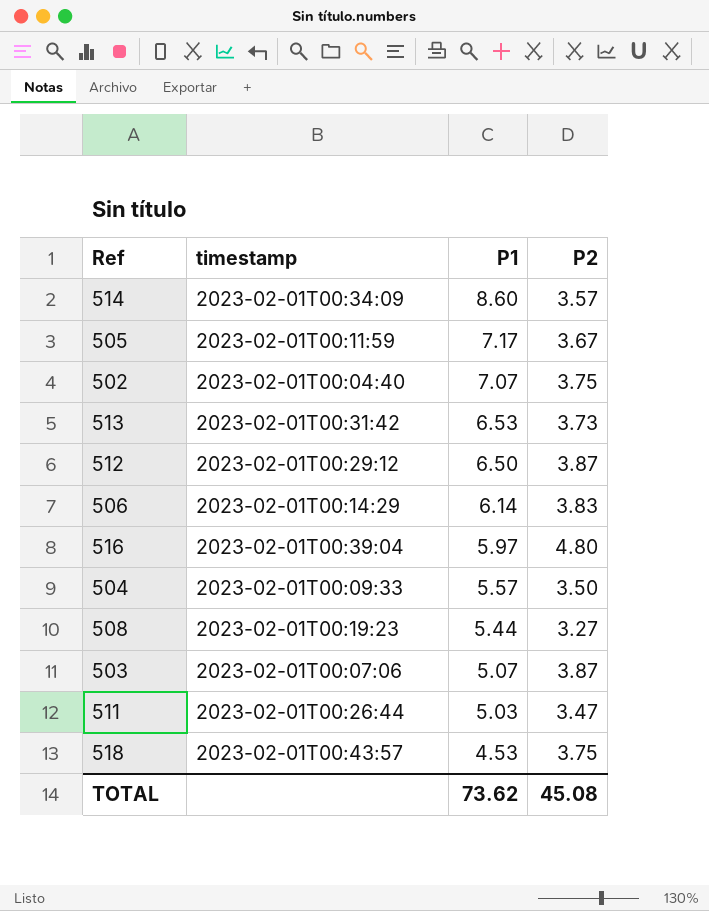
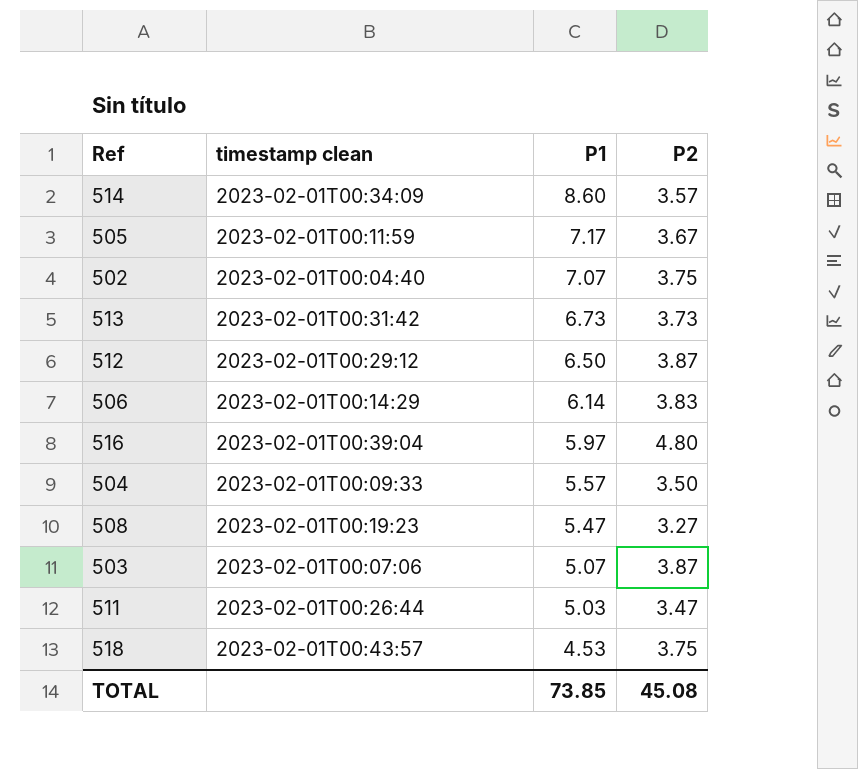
column name: timestamp -> timestamp clean
513 | P1: 6.53 -> 6.73
508 | P1: 5.44 -> 5.47
TOTAL | P1: 73.62 -> 73.85

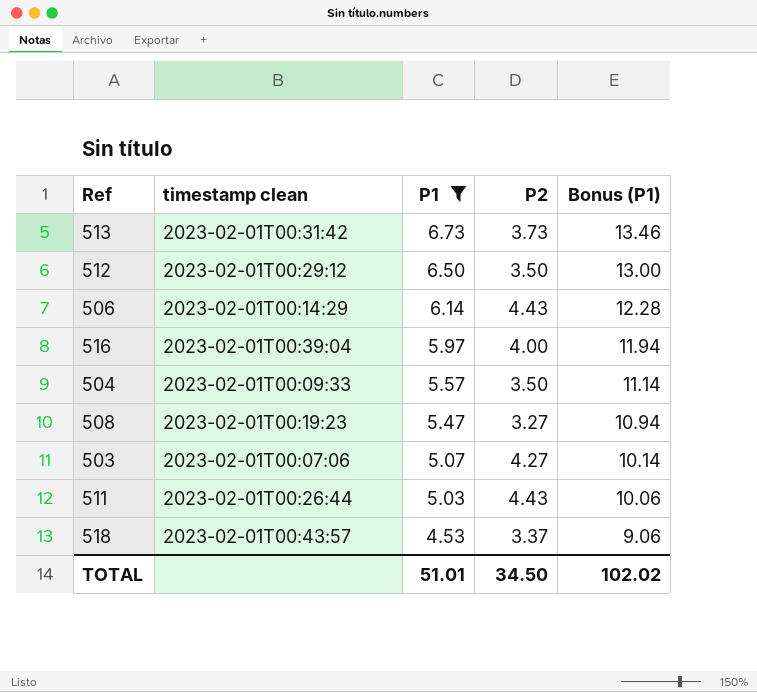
filter: none -> P1 <= 6.73
column Bonus (P1) | formula: none -> [P1] * 2
512 | P2: 3.87 -> 3.50
506 | P2: 3.83 -> 4.43
516 | P2: 4.80 -> 4.00
503 | P2: 3.87 -> 4.27
511 | P2: 3.47 -> 4.43
518 | P2: 3.75 -> 3.37
TOTAL | P1: 73.85 -> 51.01
TOTAL | P2: 45.08 -> 34.50

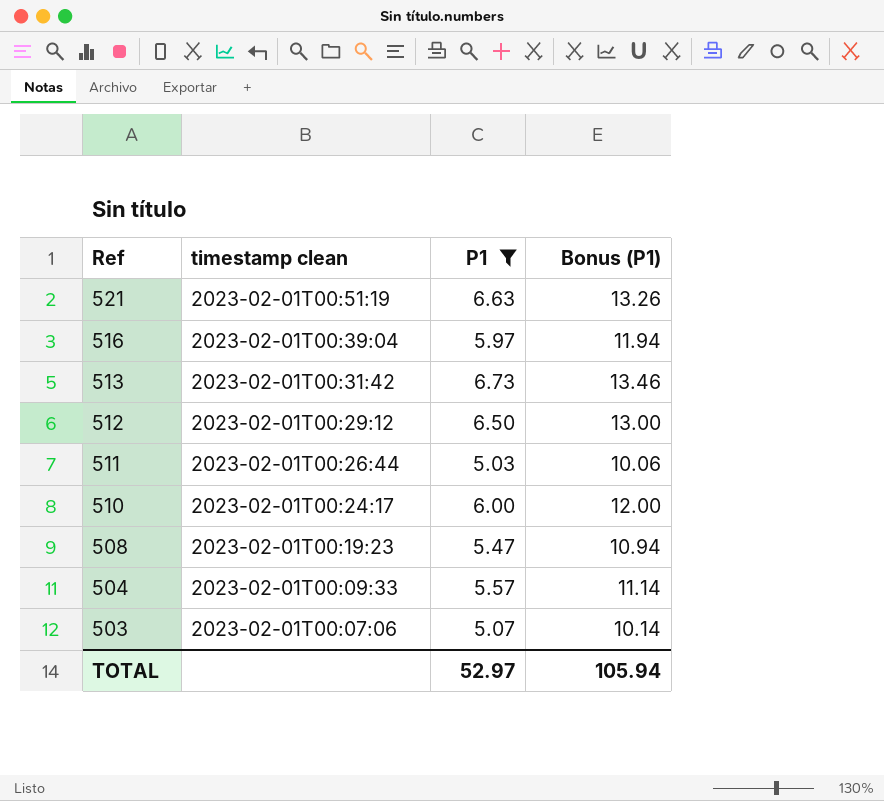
row order: P1 descending -> Ref descending
column P2 | position: 4 -> none
row 506: 2023-02-01T00:14:29 | 6.14 | 4.43 | 12.28 -> none
row 518: 2023-02-01T00:43:57 | 4.53 | 3.37 | 9.06 -> none
row 521: none -> 2023-02-01T00:51:19 | 6.63 | 13.26
row 510: none -> 2023-02-01T00:24:17 | 6.00 | 12.00
TOTAL | P1: 51.01 -> 52.97
TOTAL | Bonus (P1): 102.02 -> 105.94

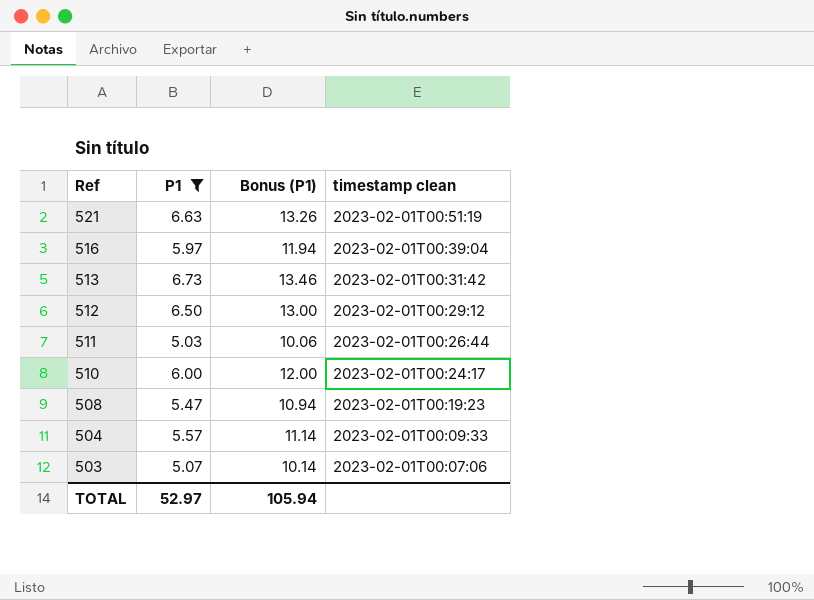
column timestamp clean | position: 2 -> 4

